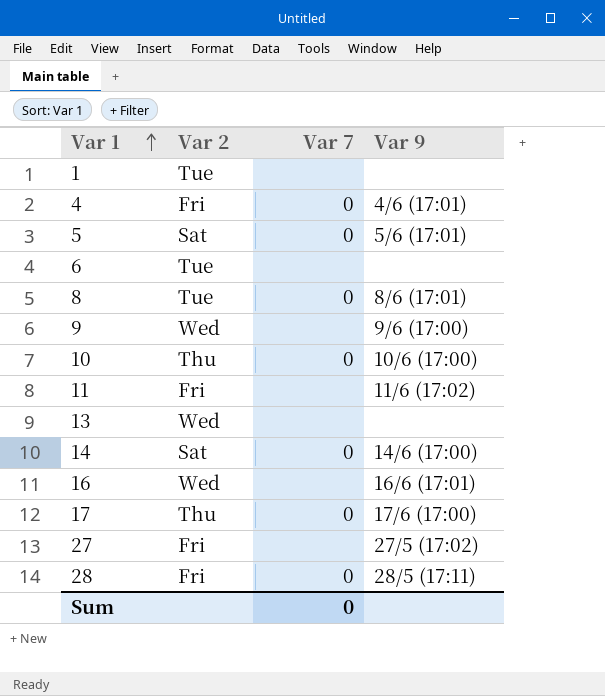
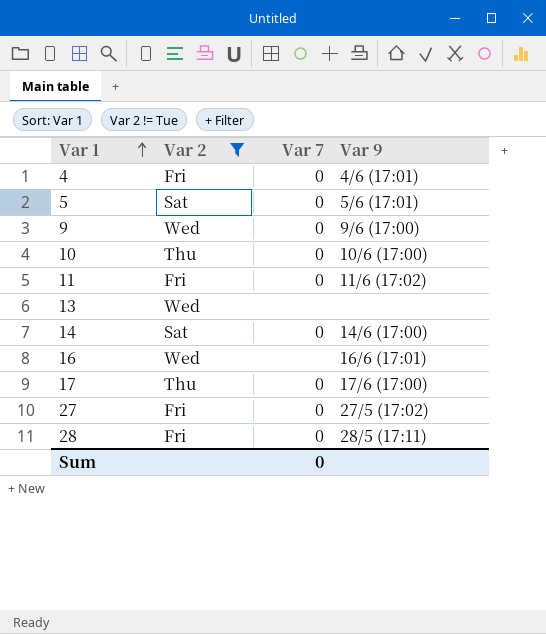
filter: none -> Var 2 != Tue
9 | Var 7: none -> 0
11 | Var 7: none -> 0
27 | Var 7: none -> 0

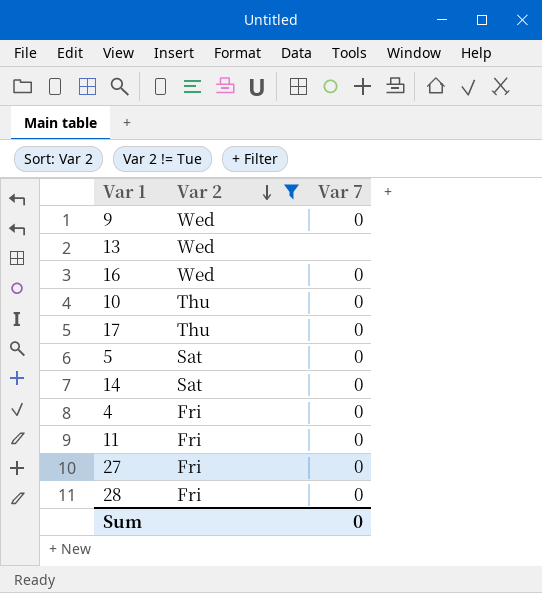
row order: Var 1 ascending -> Var 2 descending
column Var 9 | position: 4 -> none
16 | Var 7: none -> 0

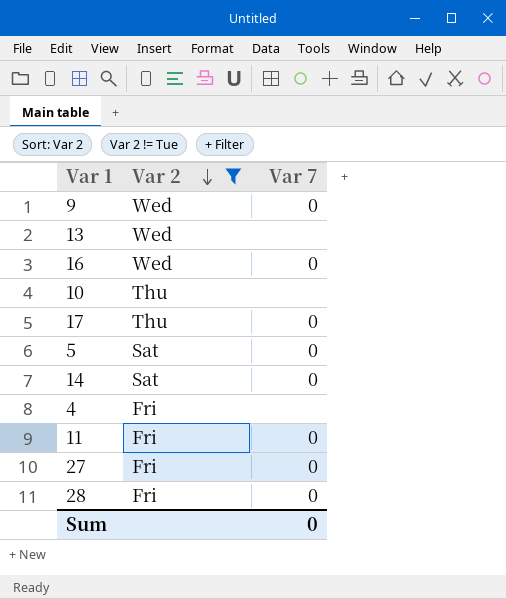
10 | Var 7: 0 -> none
4 | Var 7: 0 -> none

